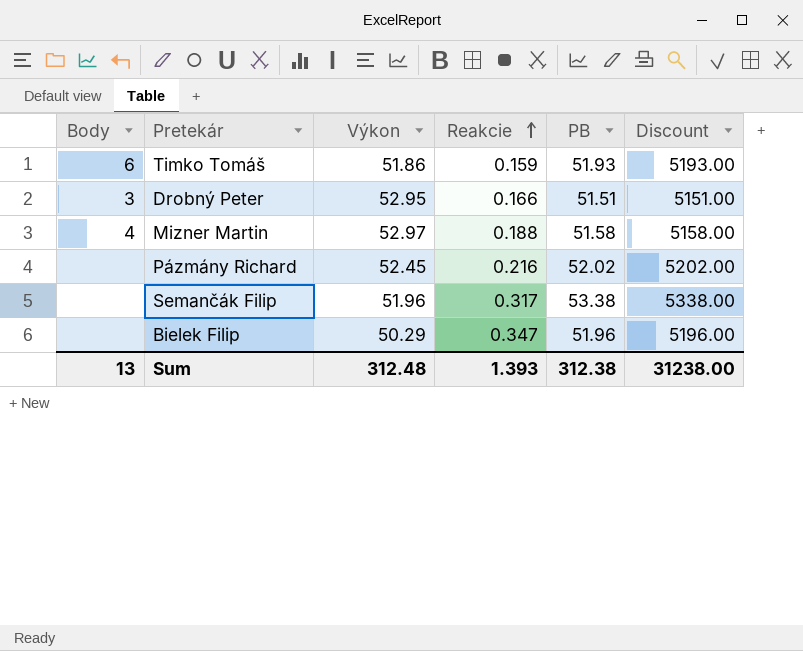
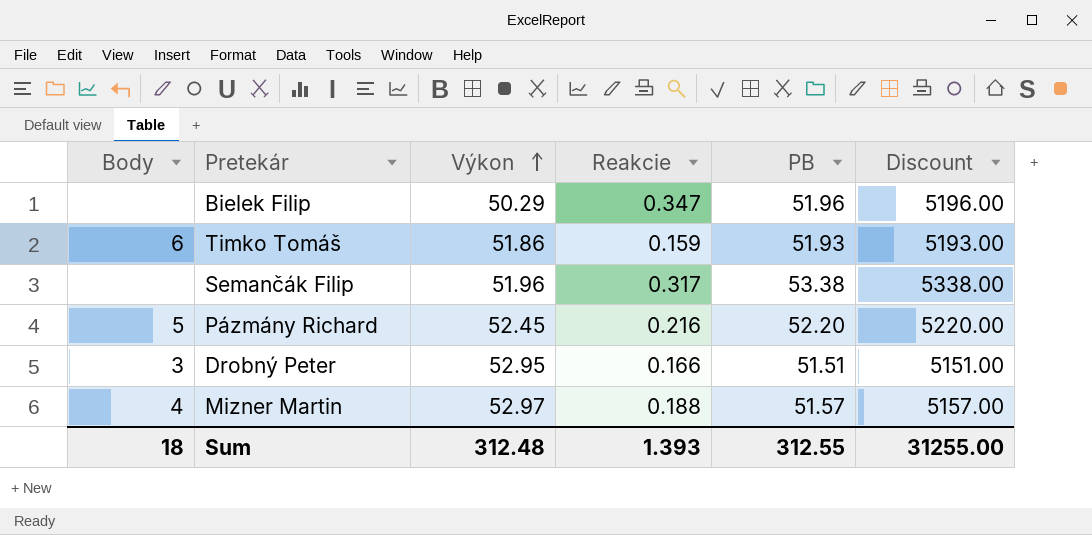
row order: Reakcie ascending -> Výkon ascending
Pázmány Richard | Body: none -> 5
Pázmány Richard | PB: 52.02 -> 52.20
Pázmány Richard | Discount: 5202.00 -> 5220.00
Mizner Martin | PB: 51.58 -> 51.57
Mizner Martin | Discount: 5158.00 -> 5157.00
Sum | Body: 13 -> 18
Sum | PB: 312.38 -> 312.55
Sum | Discount: 31238.00 -> 31255.00

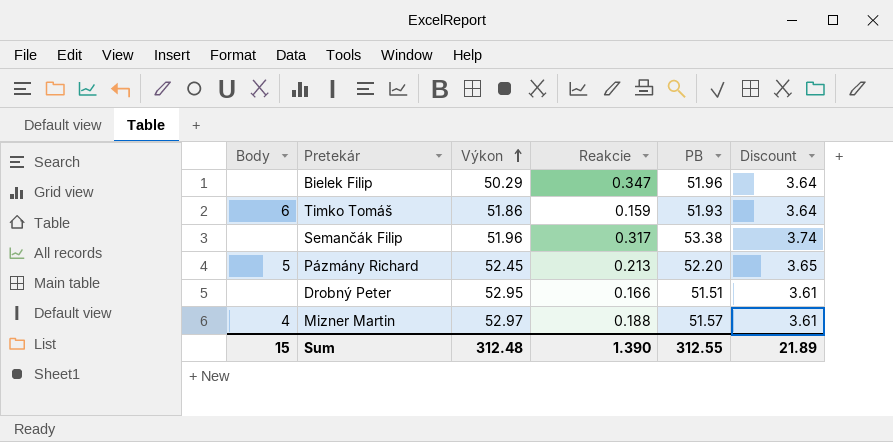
column Discount | formula: [PB] * 100 -> [PB] * 0.07
Pázmány Richard | Reakcie: 0.216 -> 0.213
Drobný Peter | Body: 3 -> none
Sum | Body: 18 -> 15
Sum | Reakcie: 1.393 -> 1.390
Sum | Discount: 31255.00 -> 21.89

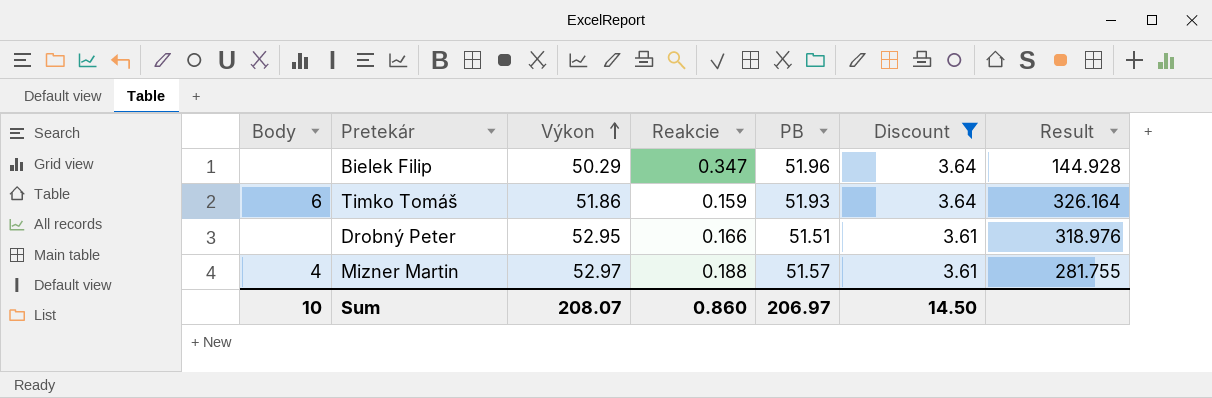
filter: none -> Discount <= 3.64
column Result | formula: none -> [Výkon] / [Reakcie]
Sum | Body: 15 -> 10
Sum | Výkon: 312.48 -> 208.07
Sum | Reakcie: 1.390 -> 0.860
Sum | PB: 312.55 -> 206.97
Sum | Discount: 21.89 -> 14.50

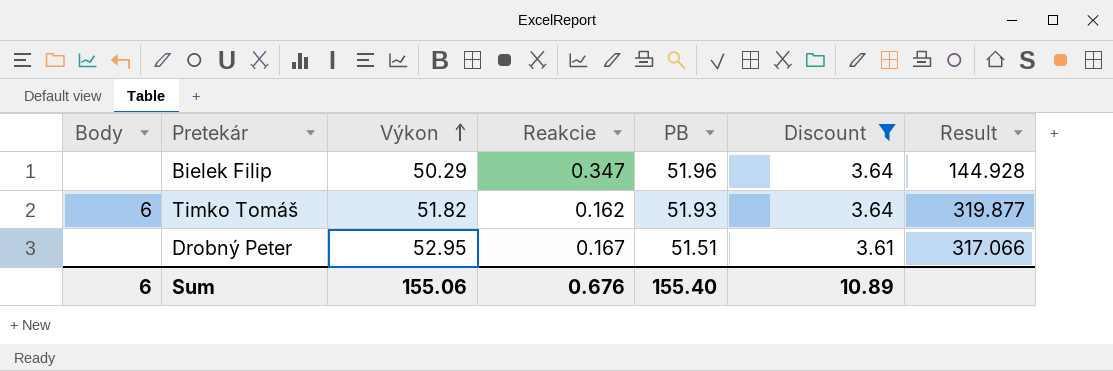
row Mizner Martin: 4 | 52.97 | 0.188 | 51.57 | 3.61 | 281.755 -> none
Timko Tomáš | Výkon: 51.86 -> 51.82
Timko Tomáš | Reakcie: 0.159 -> 0.162
Timko Tomáš | Result: 326.164 -> 319.877
Drobný Peter | Reakcie: 0.166 -> 0.167
Drobný Peter | Result: 318.976 -> 317.066
Sum | Body: 10 -> 6
Sum | Výkon: 208.07 -> 155.06
Sum | Reakcie: 0.860 -> 0.676
Sum | PB: 206.97 -> 155.40
Sum | Discount: 14.50 -> 10.89

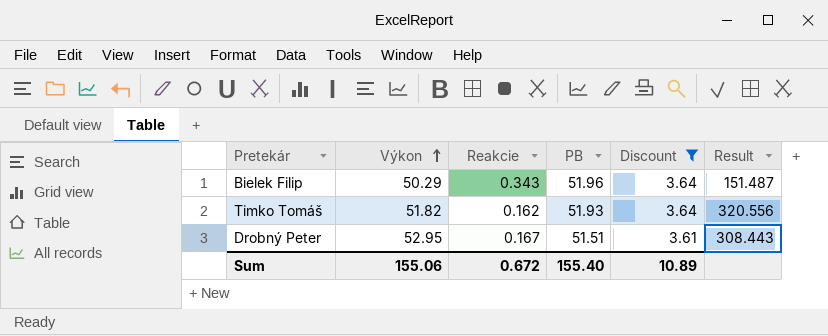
column Body | position: 1 -> none
column Result | formula: [Výkon] / [Reakcie] -> [PB] / [Reakcie]
Bielek Filip | Reakcie: 0.347 -> 0.343
Sum | Reakcie: 0.676 -> 0.672

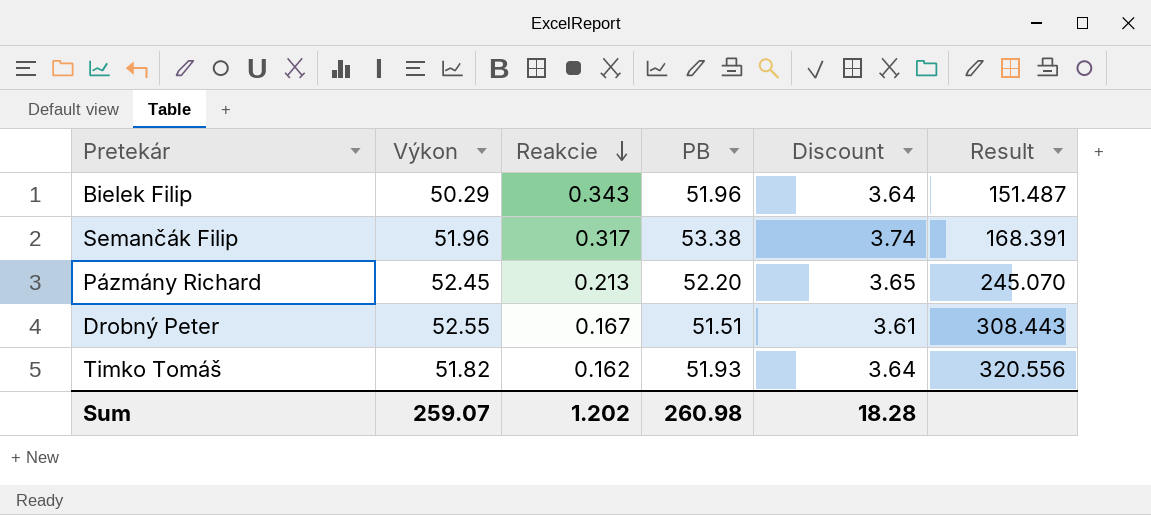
filter: Discount <= 3.64 -> none
row order: Výkon ascending -> Reakcie descending
Drobný Peter | Výkon: 52.95 -> 52.55
Sum | Výkon: 155.06 -> 259.07
Sum | Reakcie: 0.672 -> 1.202
Sum | PB: 155.40 -> 260.98
Sum | Discount: 10.89 -> 18.28

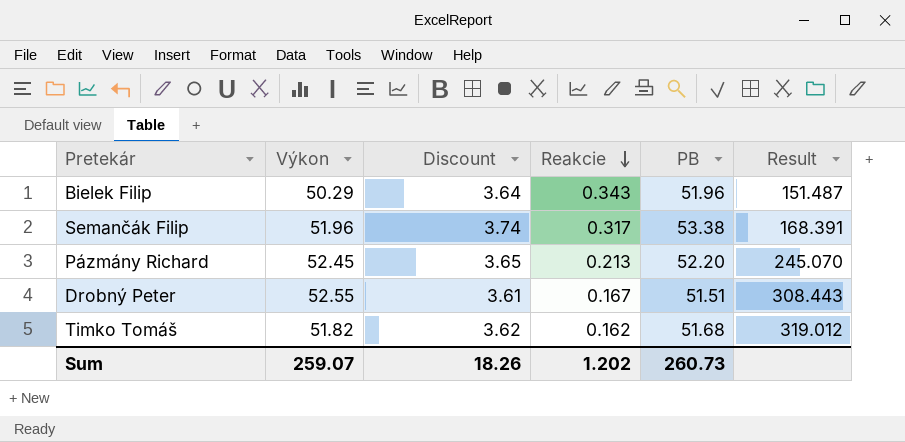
column Discount | position: 5 -> 3
Timko Tomáš | Discount: 3.64 -> 3.62
Timko Tomáš | PB: 51.93 -> 51.68
Timko Tomáš | Result: 320.556 -> 319.012
Sum | Discount: 18.28 -> 18.26
Sum | PB: 260.98 -> 260.73

